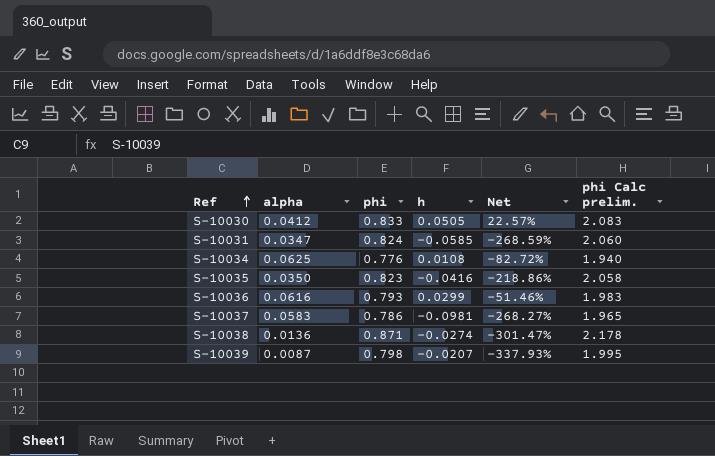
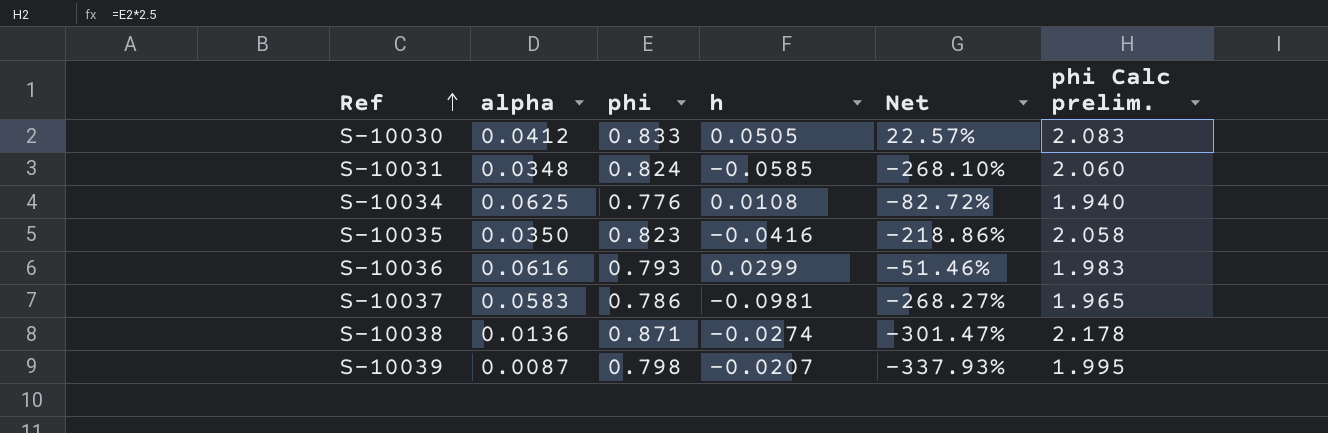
S-10031 | alpha: 0.0347 -> 0.0348
S-10031 | Net: -268.59% -> -268.10%

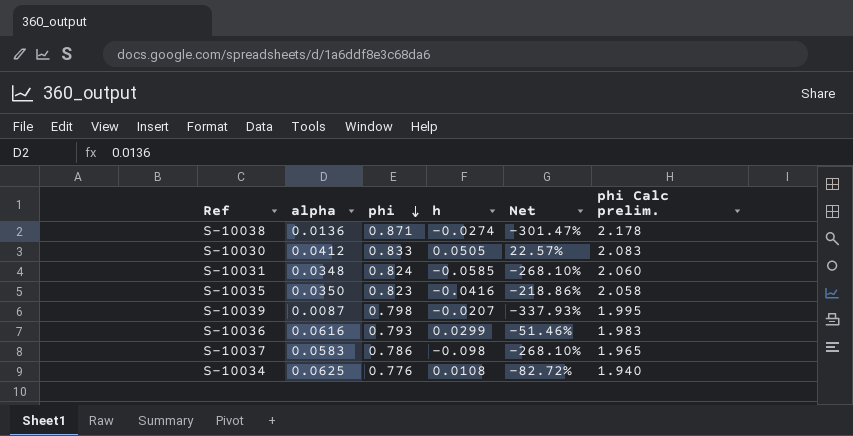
row order: Ref ascending -> phi descending
S-10037 | h: -0.0981 -> -0.098
S-10037 | Net: -268.27% -> -268.10%

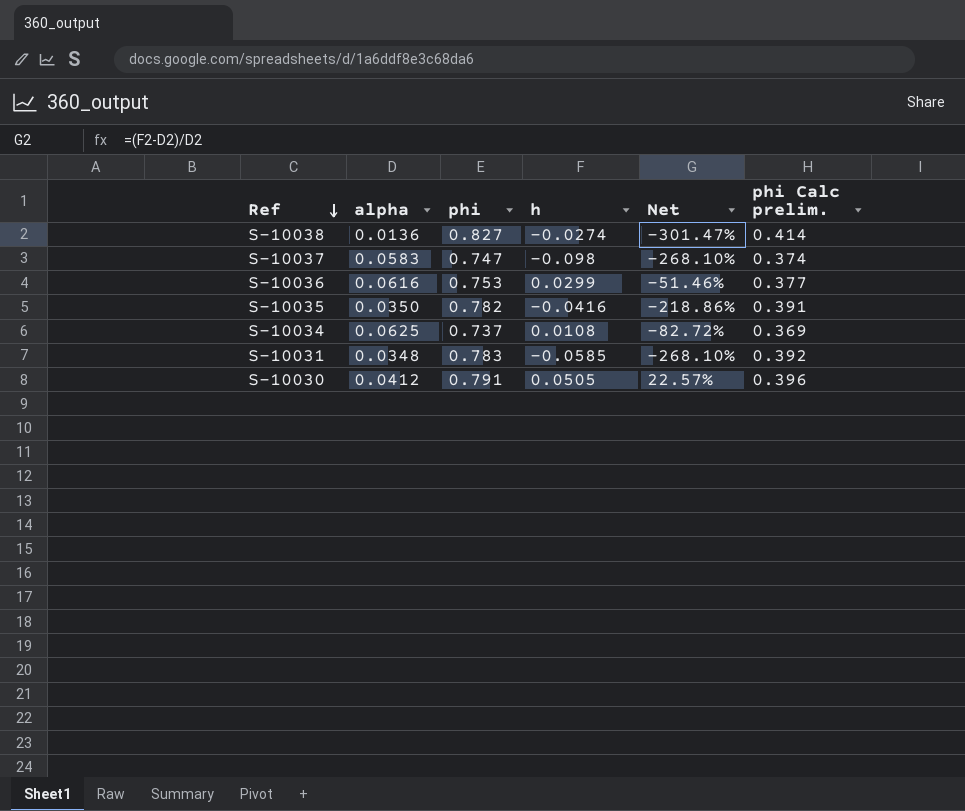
row order: phi descending -> Ref descending
column phi Calc prelim. | formula: [phi] * 2.5 -> [phi] * 0.5
row S-10039: 0.0087 | 0.798 | -0.0207 | -337.93% | 1.995 -> none
S-10038 | phi: 0.871 -> 0.827
S-10037 | phi: 0.786 -> 0.747
S-10036 | phi: 0.793 -> 0.753
S-10035 | phi: 0.823 -> 0.782
S-10034 | phi: 0.776 -> 0.737
S-10031 | phi: 0.824 -> 0.783
S-10030 | phi: 0.833 -> 0.791

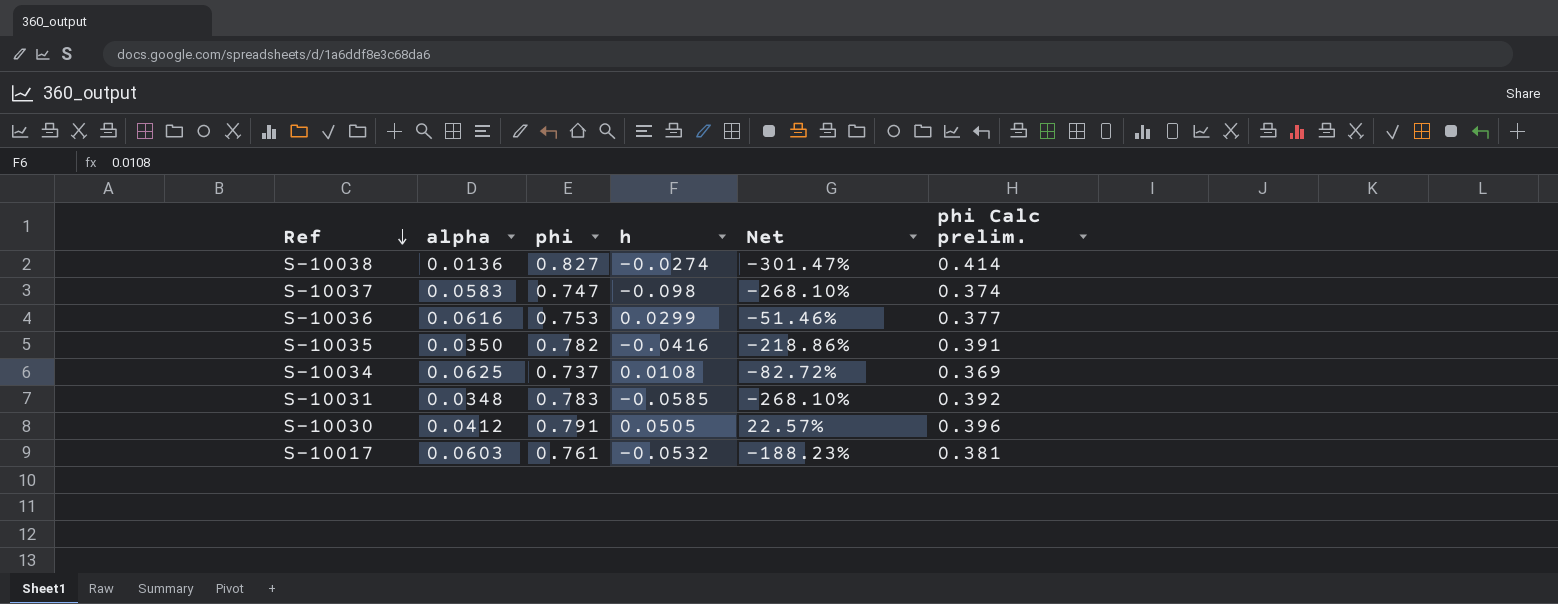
row S-10017: none -> 0.0603 | 0.761 | -0.0532 | -188.23% | 0.381

